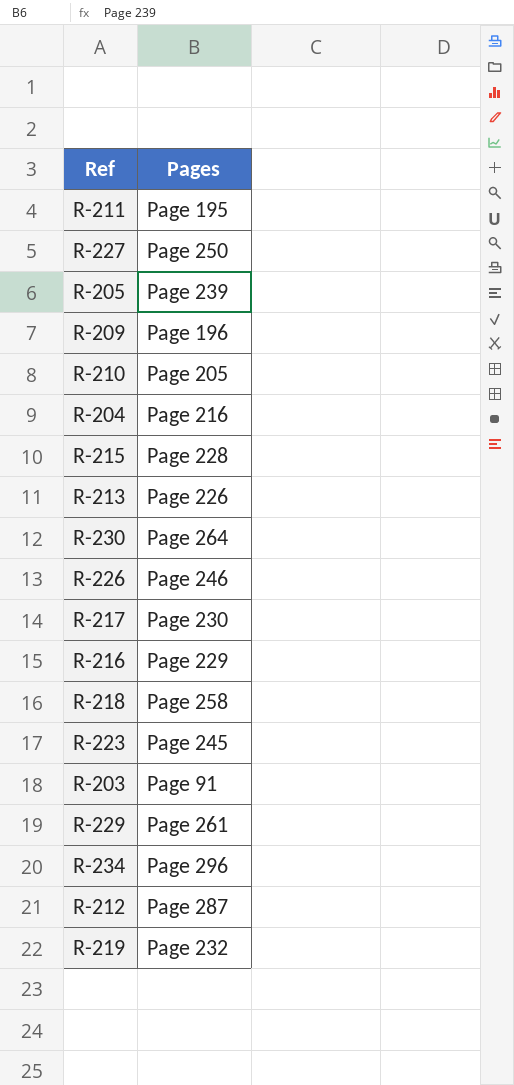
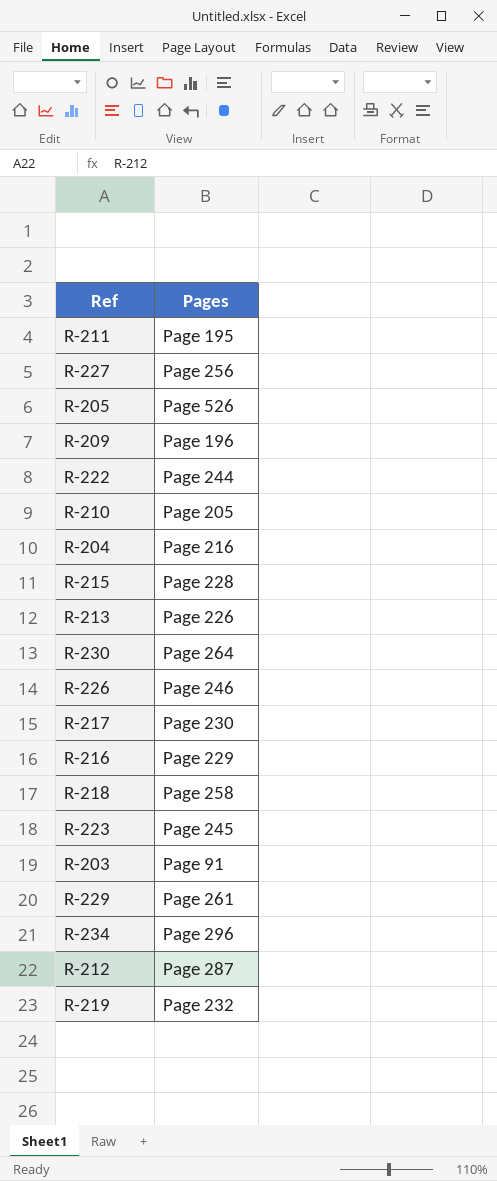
R-227 | Pages: Page 250 -> Page 256
R-205 | Pages: Page 239 -> Page 526
row R-222: none -> Page 244

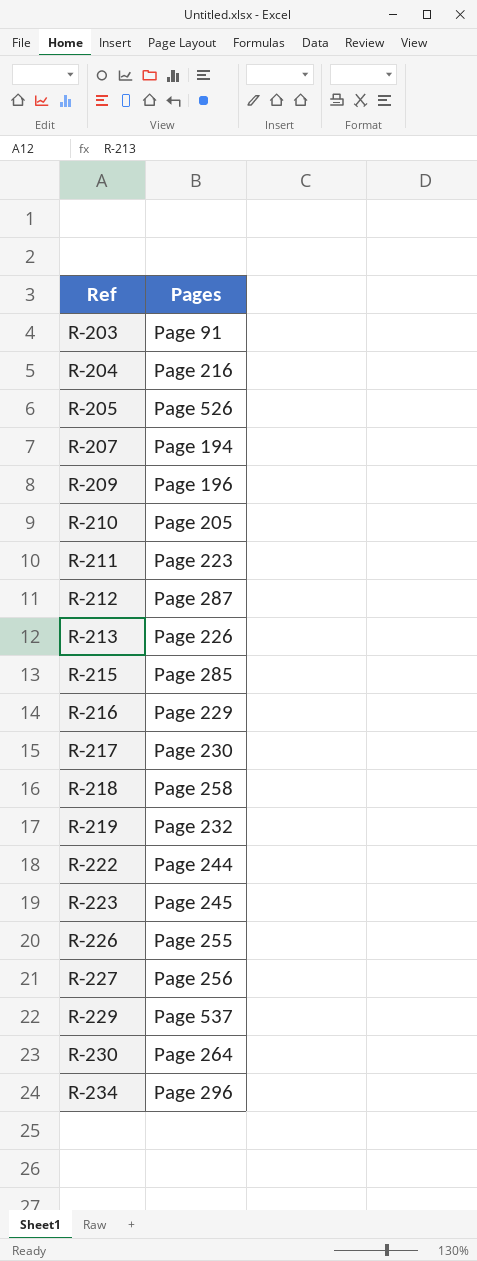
row order: none -> Ref ascending
row R-207: none -> Page 194
R-211 | Pages: Page 195 -> Page 223
R-215 | Pages: Page 228 -> Page 285
R-226 | Pages: Page 246 -> Page 255
R-229 | Pages: Page 261 -> Page 537

